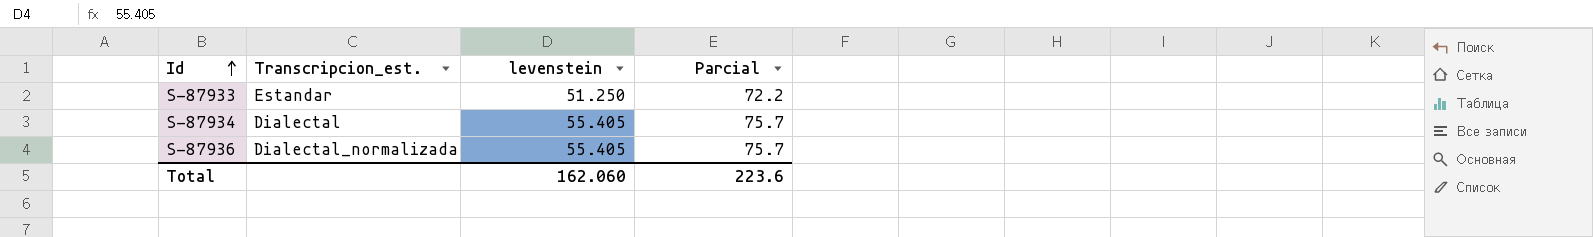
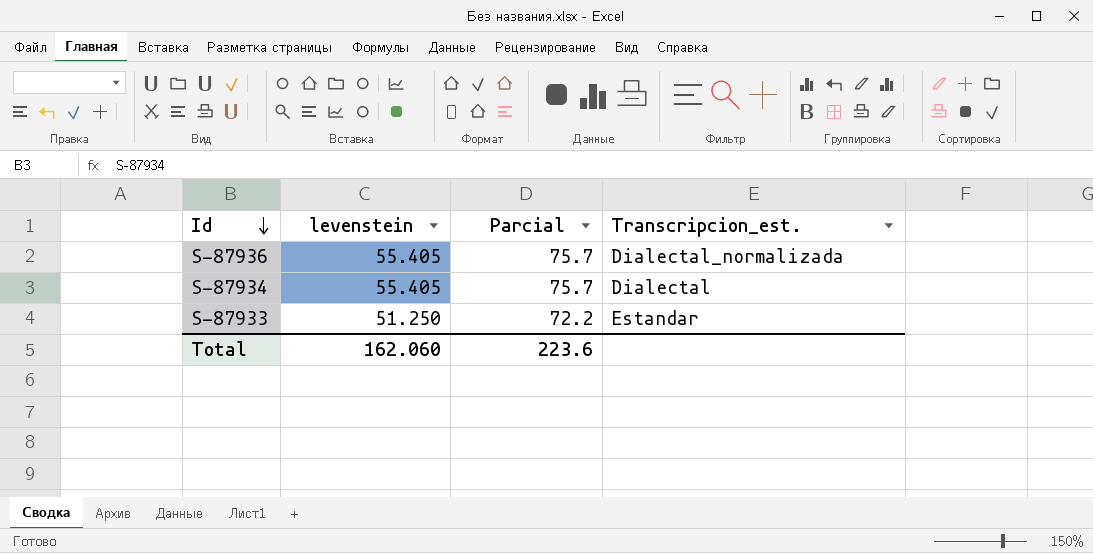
row order: Id ascending -> Id descending
column Transcripcion_est. | position: 2 -> 4

